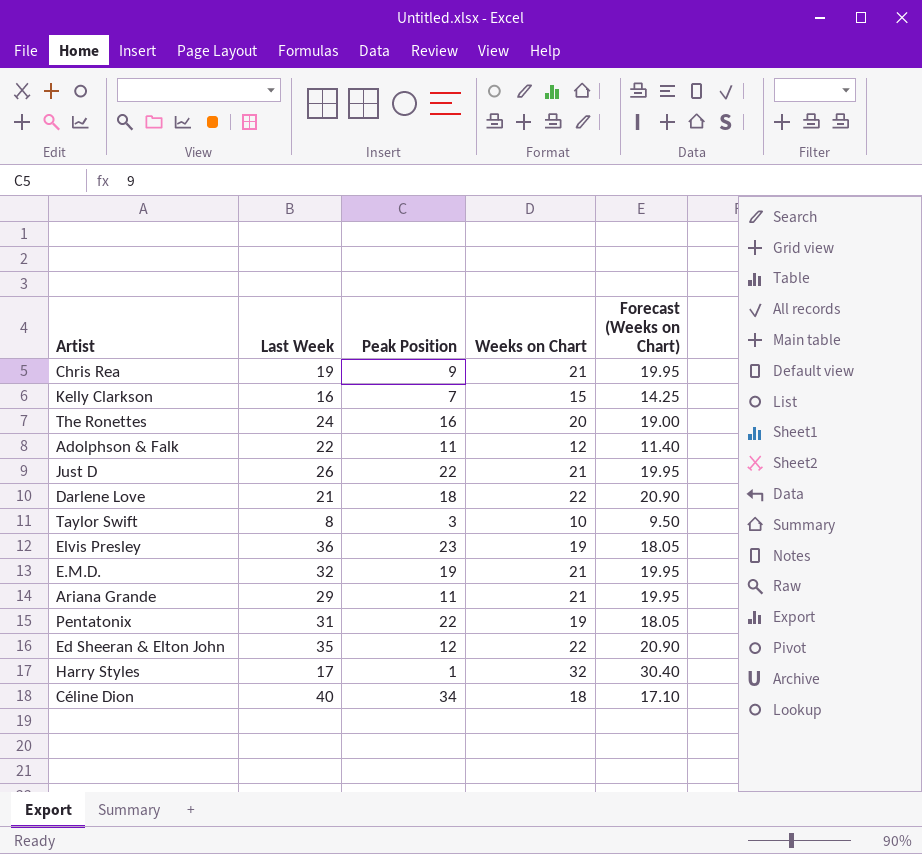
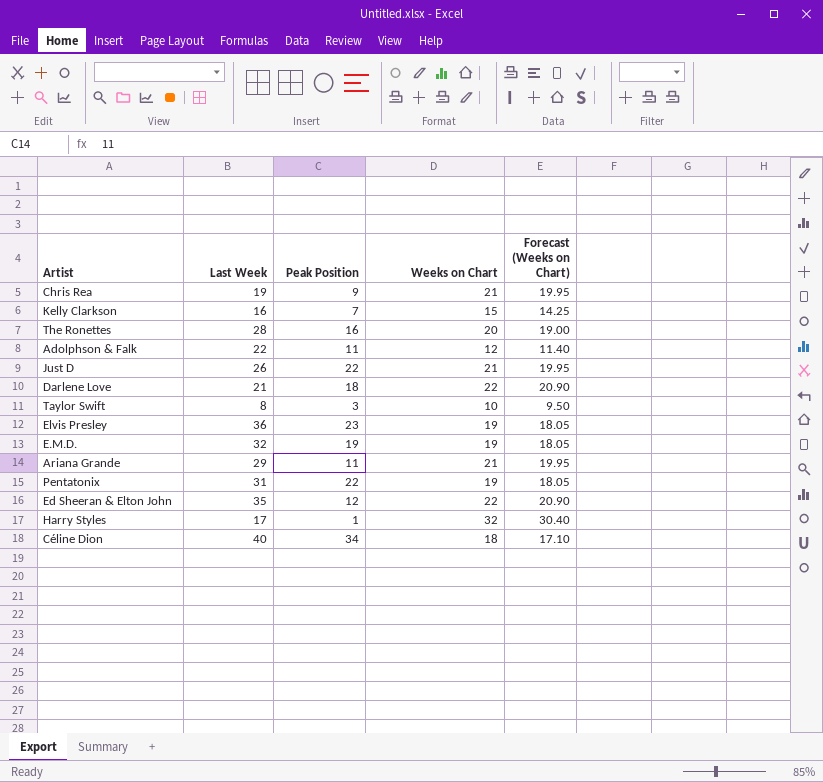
The Ronettes | Last Week: 24 -> 28
E.M.D. | Weeks on Chart: 21 -> 19
E.M.D. | Forecast (Weeks on Chart): 19.95 -> 18.05

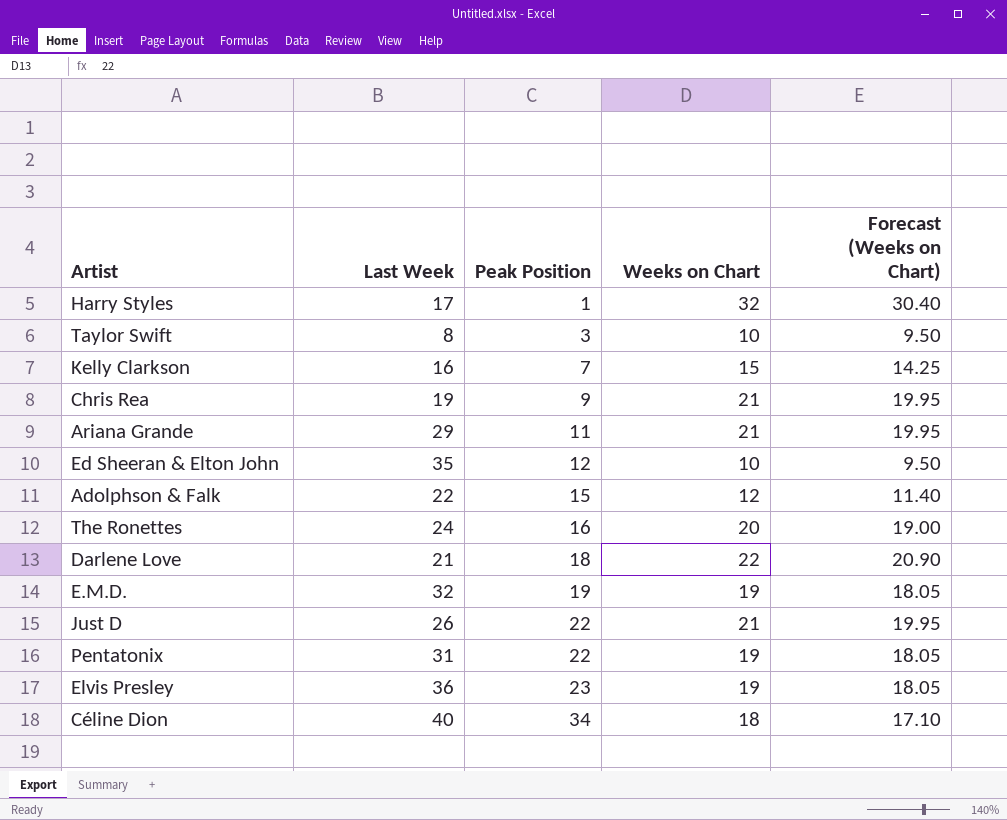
row order: none -> Peak Position ascending
Ed Sheeran & Elton John | Weeks on Chart: 22 -> 10
Ed Sheeran & Elton John | Forecast (Weeks on Chart): 20.90 -> 9.50
Adolphson & Falk | Peak Position: 11 -> 15
The Ronettes | Last Week: 28 -> 24

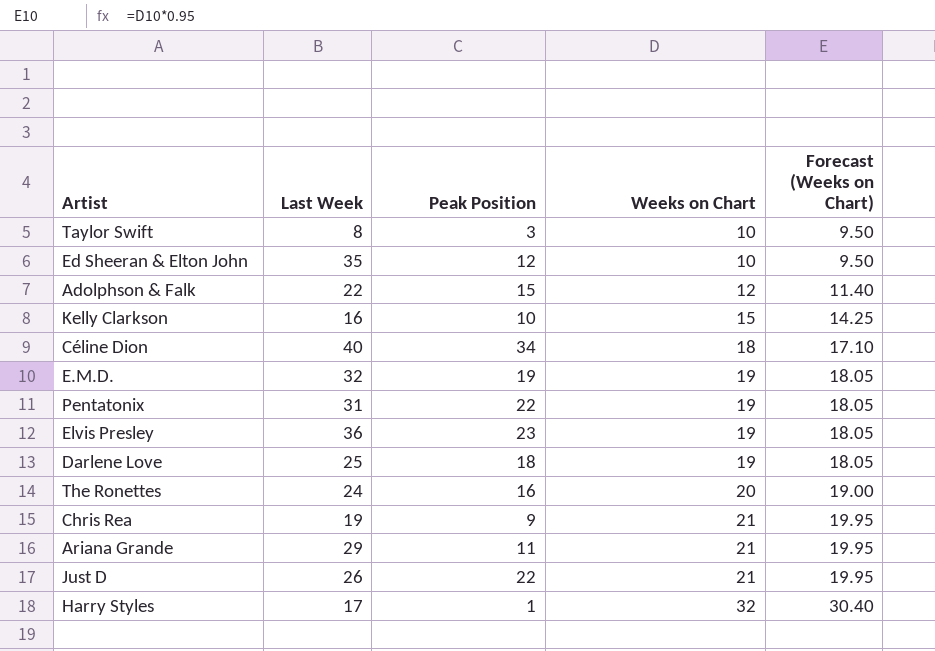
row order: Peak Position ascending -> Weeks on Chart ascending
Kelly Clarkson | Peak Position: 7 -> 10
Darlene Love | Last Week: 21 -> 25
Darlene Love | Weeks on Chart: 22 -> 19
Darlene Love | Forecast (Weeks on Chart): 20.90 -> 18.05

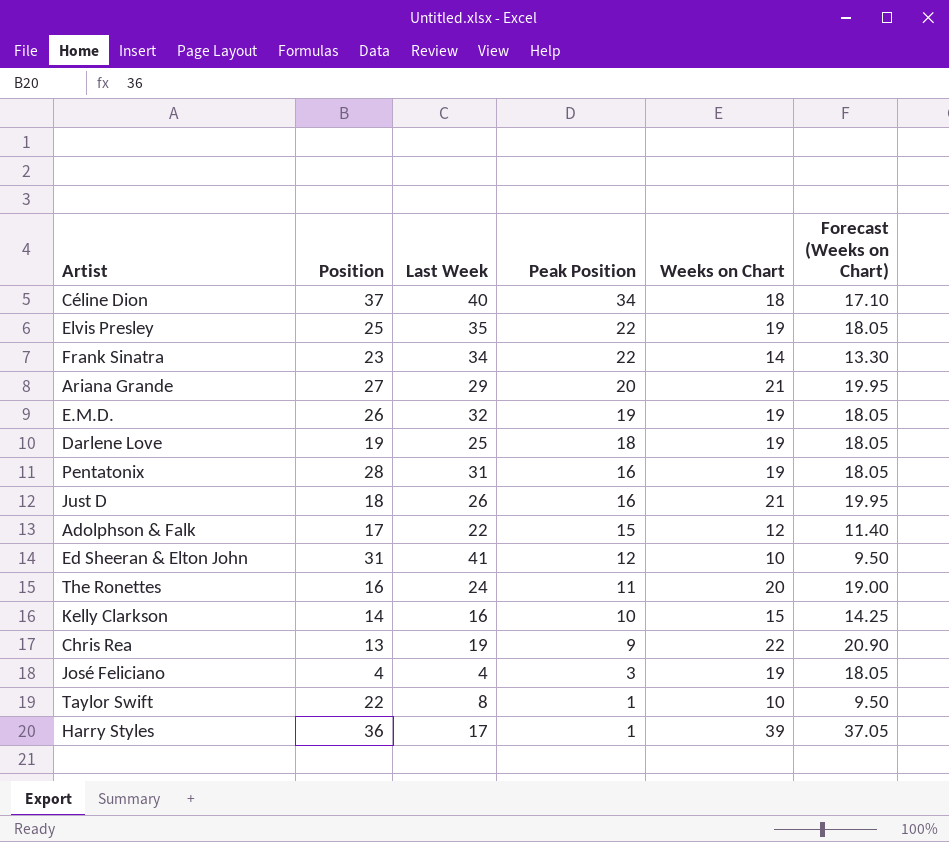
row order: Weeks on Chart ascending -> Peak Position descending
column Position | position: none -> 2
Elvis Presley | Last Week: 36 -> 35
Elvis Presley | Peak Position: 23 -> 22
row Frank Sinatra: none -> 23 | 34 | 22 | 14 | 13.30
Ariana Grande | Peak Position: 11 -> 20
Pentatonix | Peak Position: 22 -> 16
Just D | Peak Position: 22 -> 16
Ed Sheeran & Elton John | Last Week: 35 -> 41
The Ronettes | Peak Position: 16 -> 11
Chris Rea | Weeks on Chart: 21 -> 22
Chris Rea | Forecast (Weeks on Chart): 19.95 -> 20.90
row José Feliciano: none -> 4 | 4 | 3 | 19 | 18.05
Taylor Swift | Peak Position: 3 -> 1
Harry Styles | Weeks on Chart: 32 -> 39
Harry Styles | Forecast (Weeks on Chart): 30.40 -> 37.05

